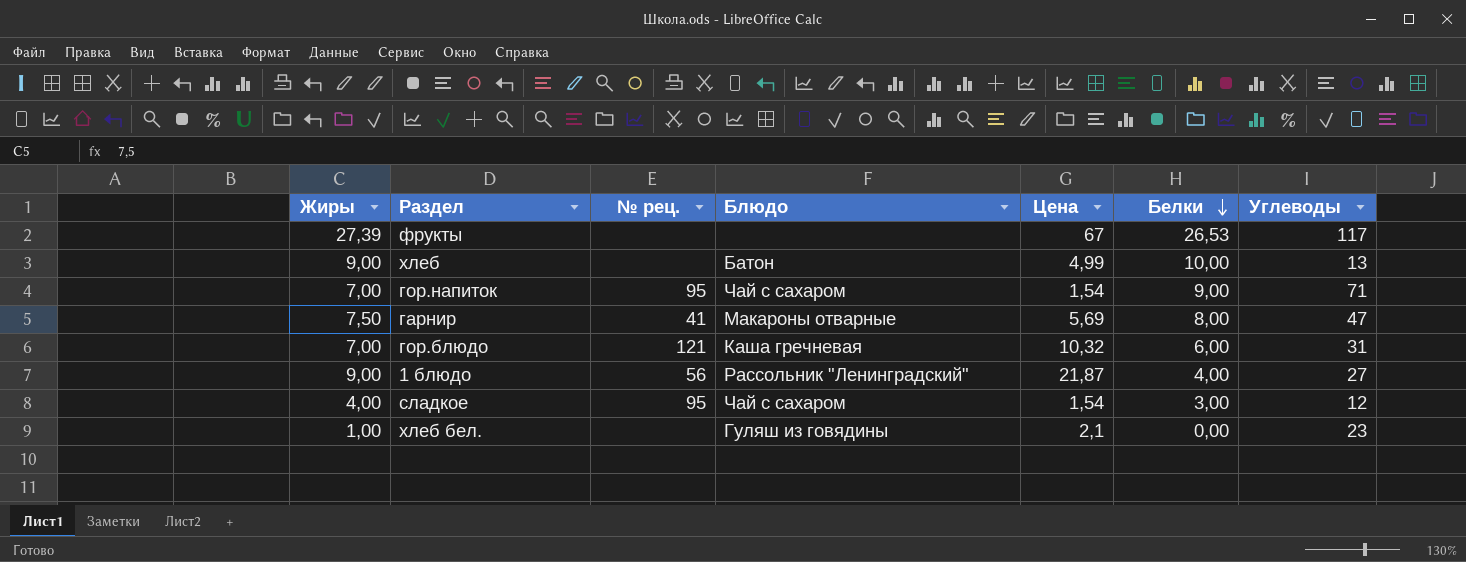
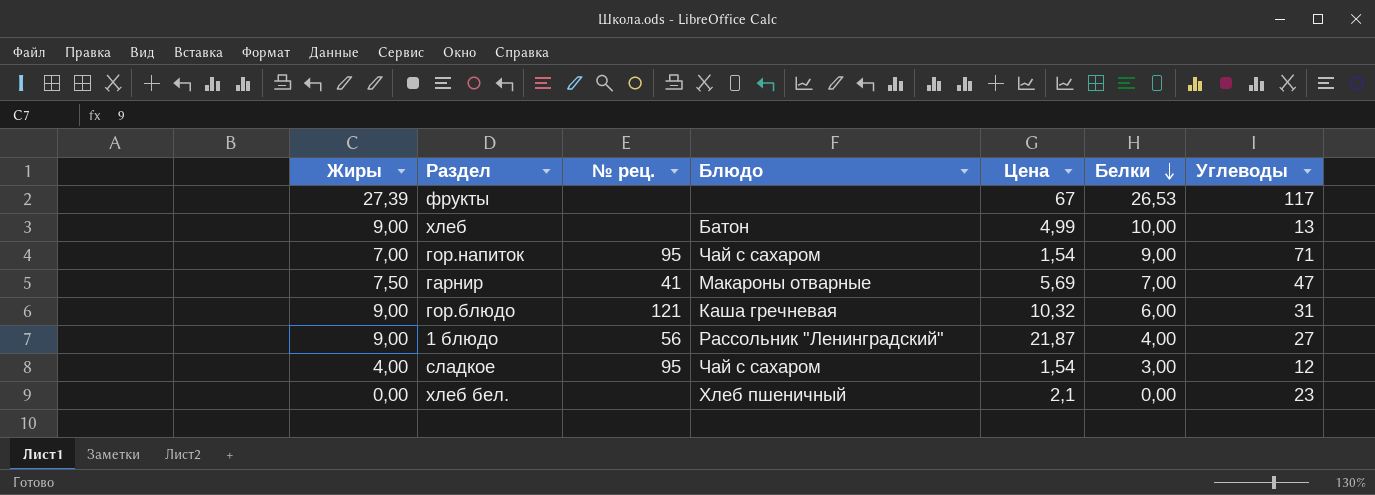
гарнир | Белки: 8,00 -> 7,00
гор.блюдо | Жиры: 7,00 -> 9,00
хлеб бел. | Жиры: 1,00 -> 0,00
хлеб бел. | Блюдо: Гуляш из говядины -> Хлеб пшеничный

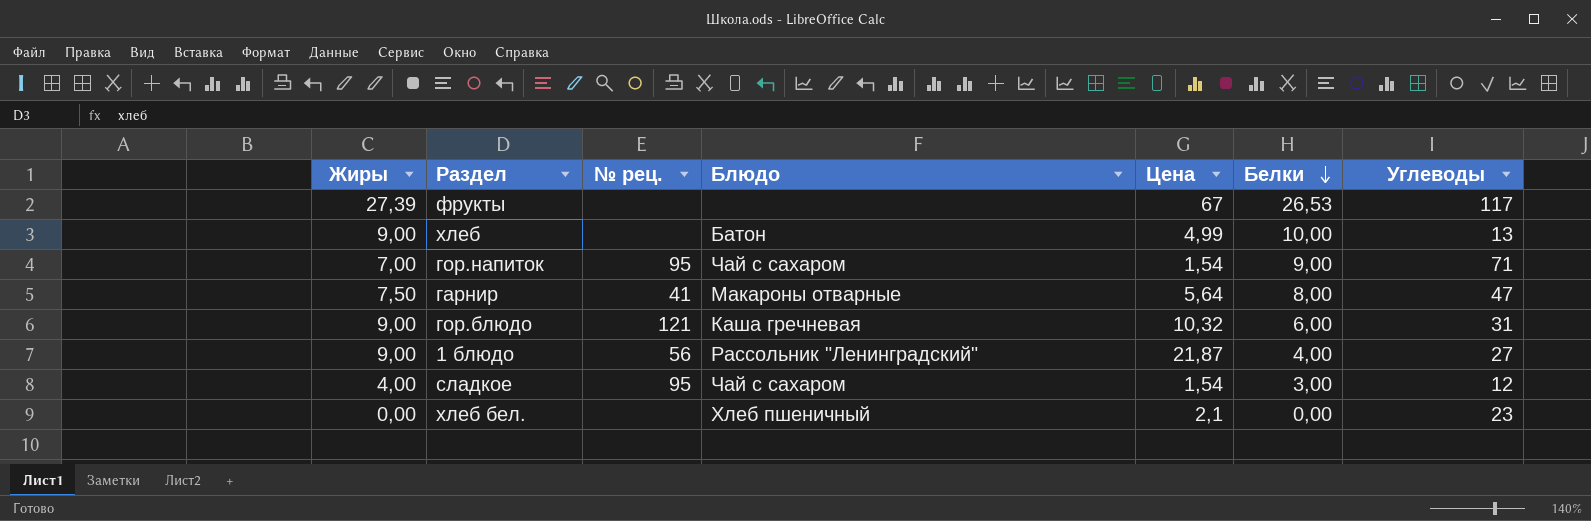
гарнир | Цена: 5,69 -> 5,64
гарнир | Белки: 7,00 -> 8,00

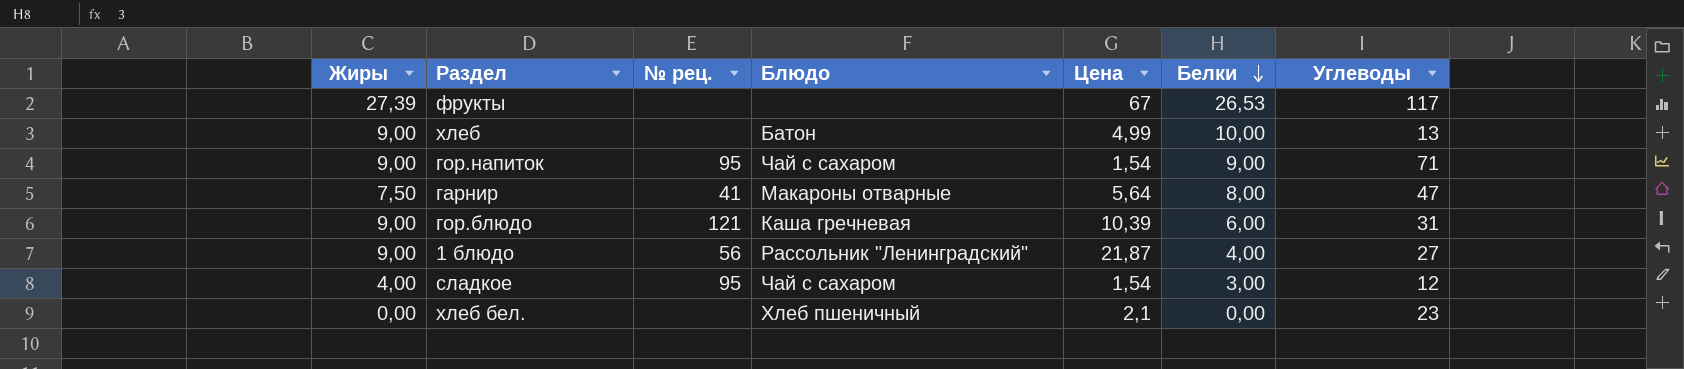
гор.напиток | Жиры: 7,00 -> 9,00
гор.блюдо | Цена: 10,32 -> 10,39

